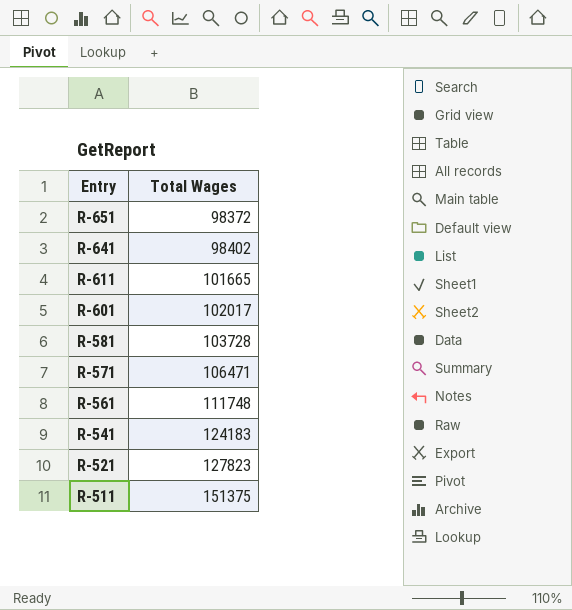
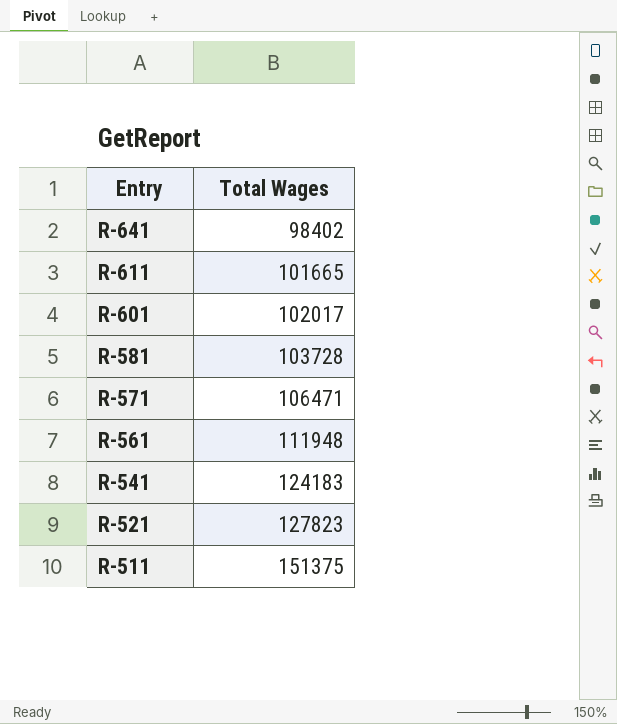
row R-651: 98372 -> none
R-561 | Total Wages: 111748 -> 111948

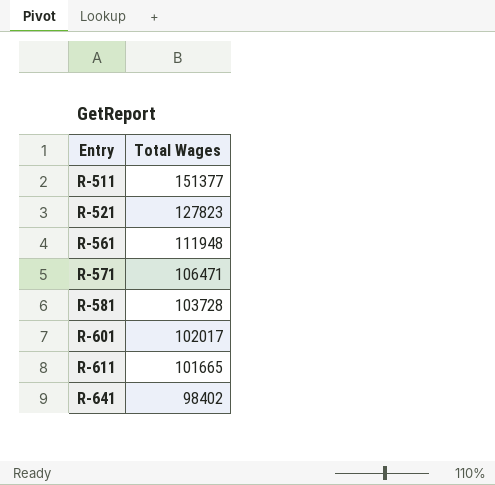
row order: Entry descending -> Entry ascending
row R-541: 124183 -> none
R-511 | Total Wages: 151375 -> 151377

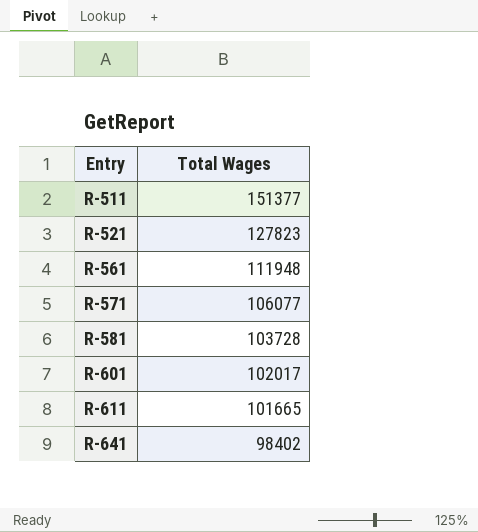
R-571 | Total Wages: 106471 -> 106077

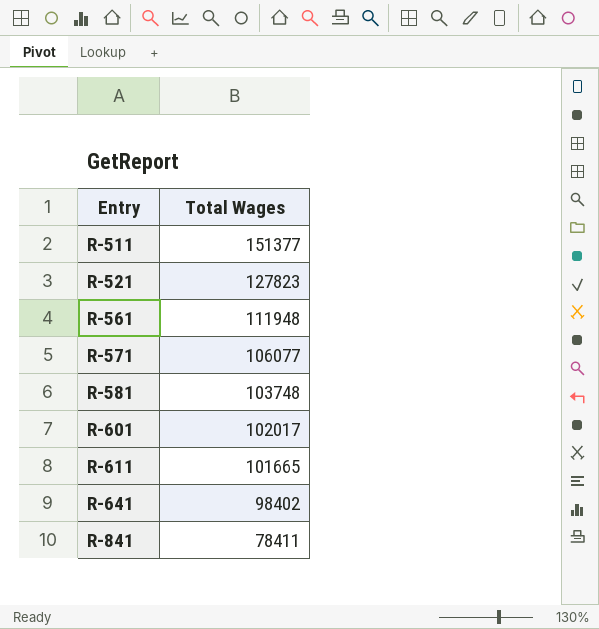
R-581 | Total Wages: 103728 -> 103748
row R-841: none -> 78411

